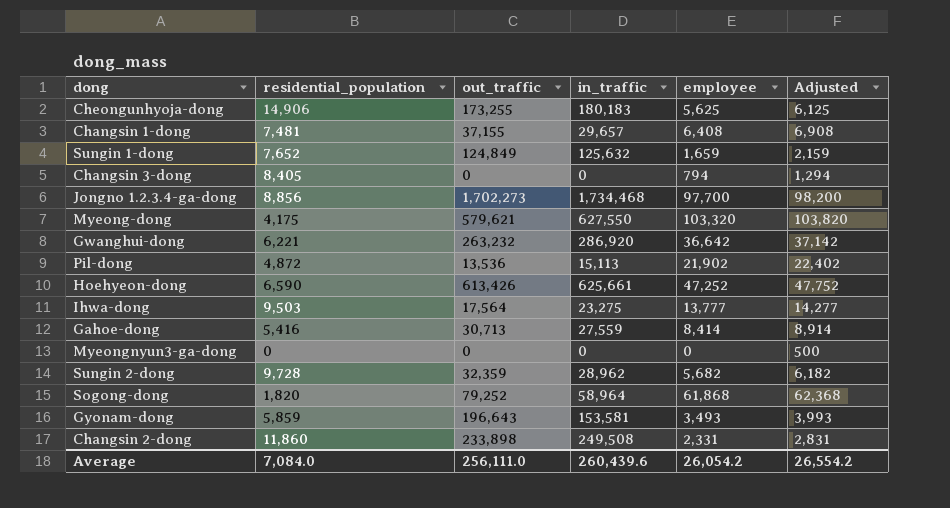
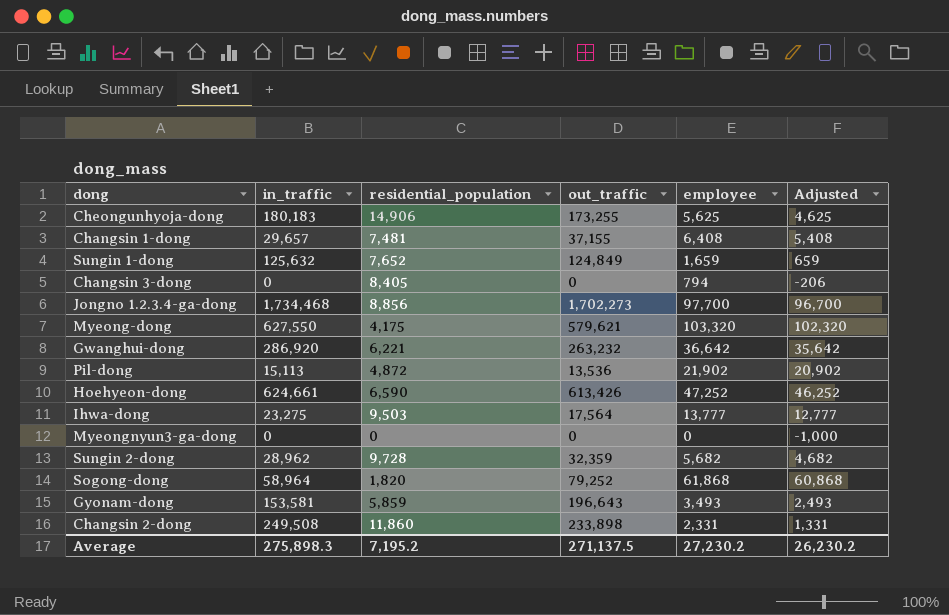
column in_traffic | position: 4 -> 2
column Adjusted | formula: [employee] + 500 -> [employee] - 1000
row Gahoe-dong: 5,416 | 30,713 | 27,559 | 8,414 | 8,914 -> none
Hoehyeon-dong | in_traffic: 625,661 -> 624,661
Average | in_traffic: 260,439.6 -> 275,898.3
Average | residential_population: 7,084.0 -> 7,195.2
Average | out_traffic: 256,111.0 -> 271,137.5
Average | employee: 26,054.2 -> 27,230.2
Average | Adjusted: 26,554.2 -> 26,230.2

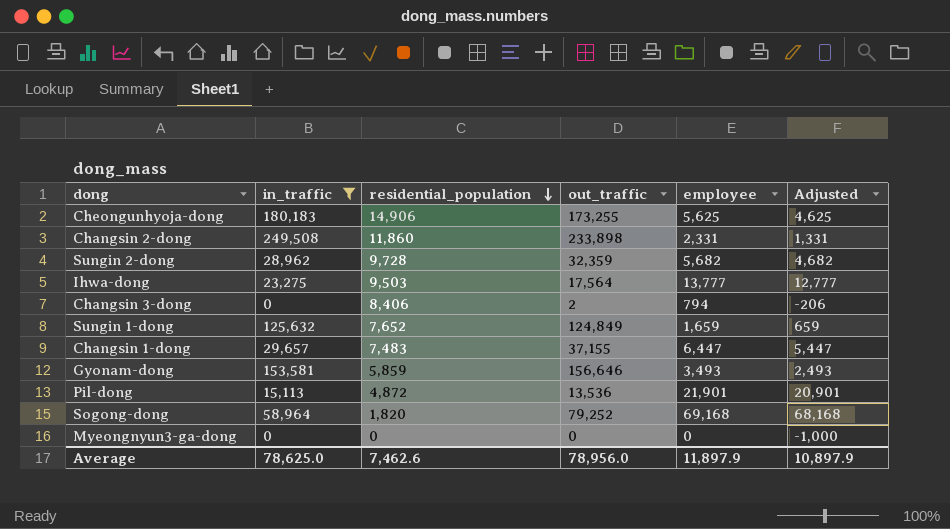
filter: none -> in_traffic <= 249,508
row order: none -> residential_population descending
Changsin 3-dong | residential_population: 8,405 -> 8,406
Changsin 3-dong | out_traffic: 0 -> 2
Changsin 1-dong | residential_population: 7,481 -> 7,483
Changsin 1-dong | employee: 6,408 -> 6,447
Changsin 1-dong | Adjusted: 5,408 -> 5,447
Gyonam-dong | out_traffic: 196,643 -> 156,646
Pil-dong | employee: 21,902 -> 21,901
Pil-dong | Adjusted: 20,902 -> 20,901
Sogong-dong | employee: 61,868 -> 69,168
Sogong-dong | Adjusted: 60,868 -> 68,168
Average | in_traffic: 275,898.3 -> 78,625.0
Average | residential_population: 7,195.2 -> 7,462.6
Average | out_traffic: 271,137.5 -> 78,956.0
Average | employee: 27,230.2 -> 11,897.9
Average | Adjusted: 26,230.2 -> 10,897.9

